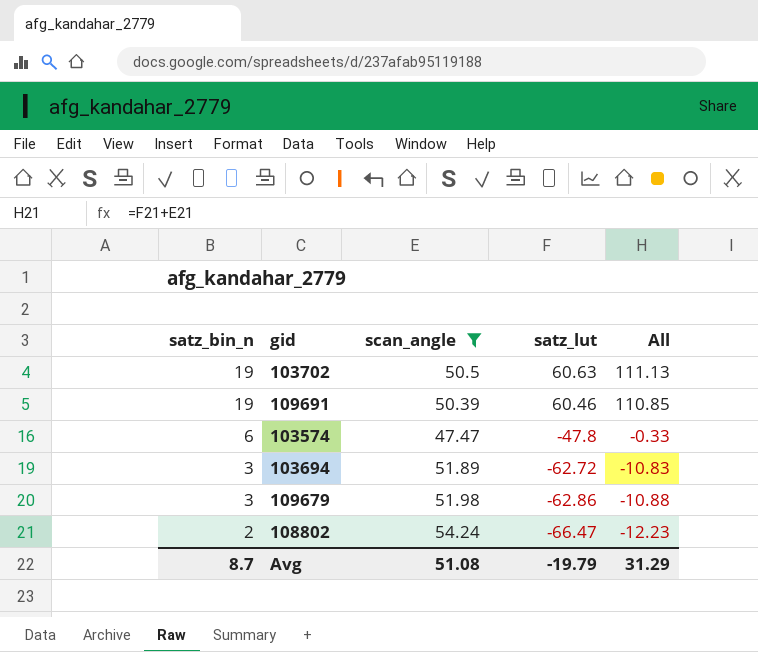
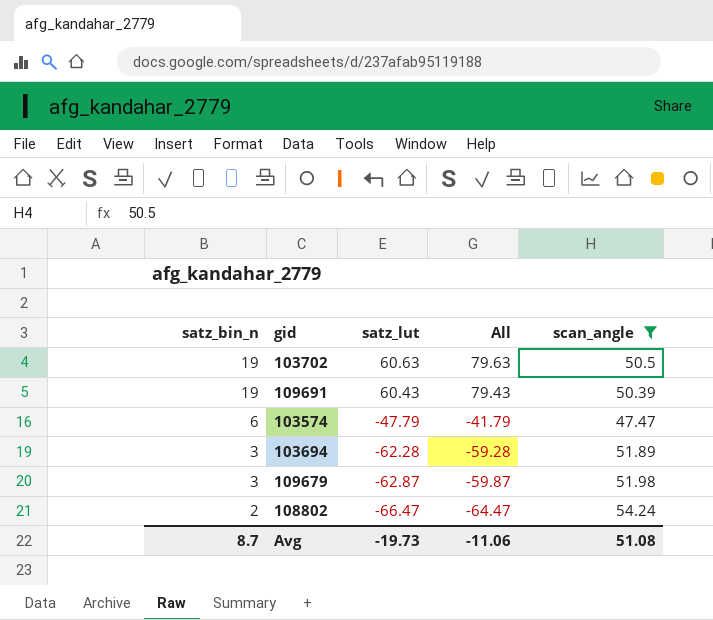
column All | formula: [scan_angle] + [satz_lut] -> [satz_bin_n] + [satz_lut]
column scan_angle | position: 3 -> 5
109691 | satz_lut: 60.46 -> 60.43
103574 | satz_lut: -47.8 -> -47.79
103694 | satz_lut: -62.72 -> -62.28
109679 | satz_lut: -62.86 -> -62.87
Avg | satz_lut: -19.79 -> -19.73
Avg | All: 31.29 -> -11.06

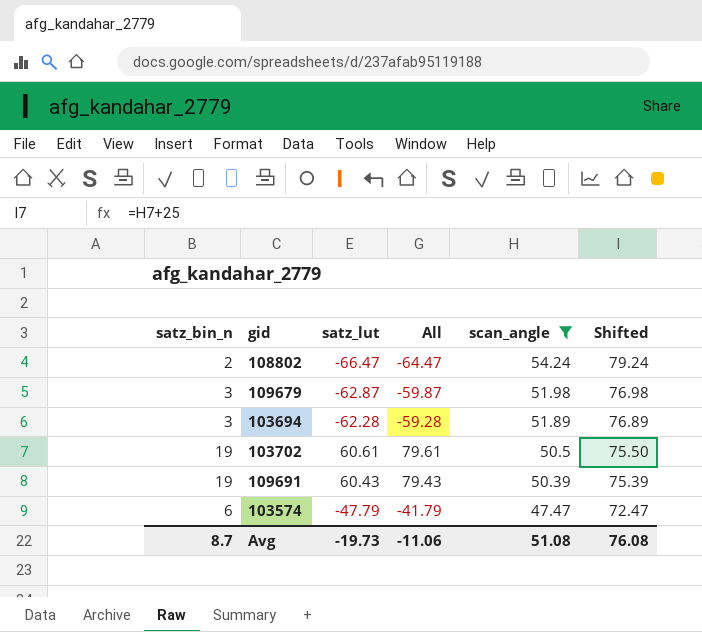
row order: satz_bin_n descending -> scan_angle descending
column Shifted | formula: none -> [scan_angle] + 25
103702 | satz_lut: 60.63 -> 60.61
103702 | All: 79.63 -> 79.61

